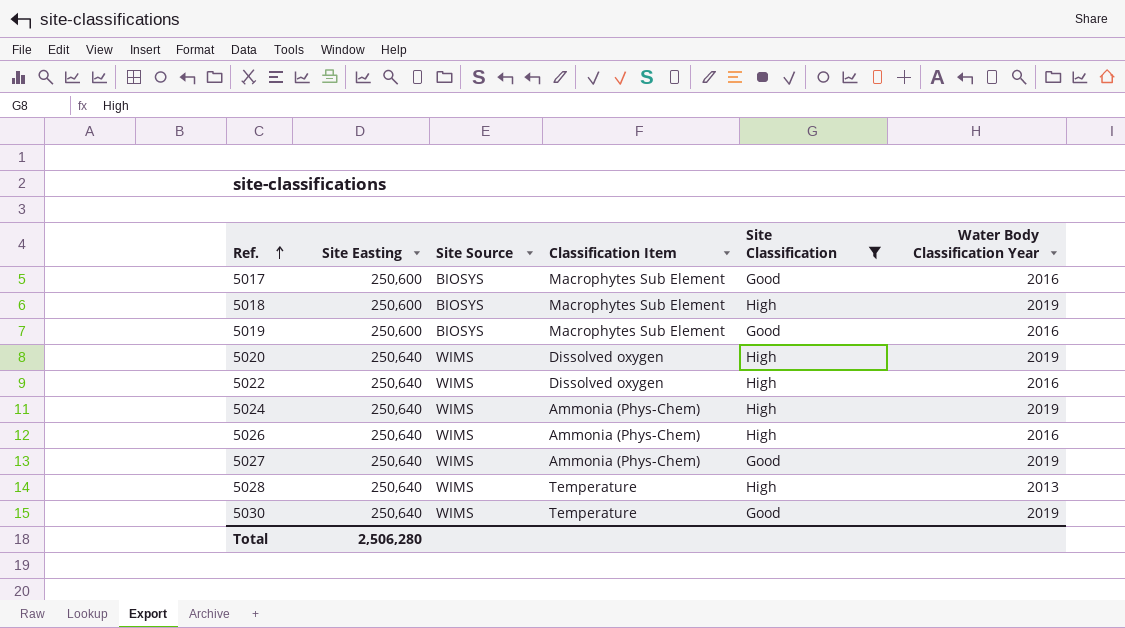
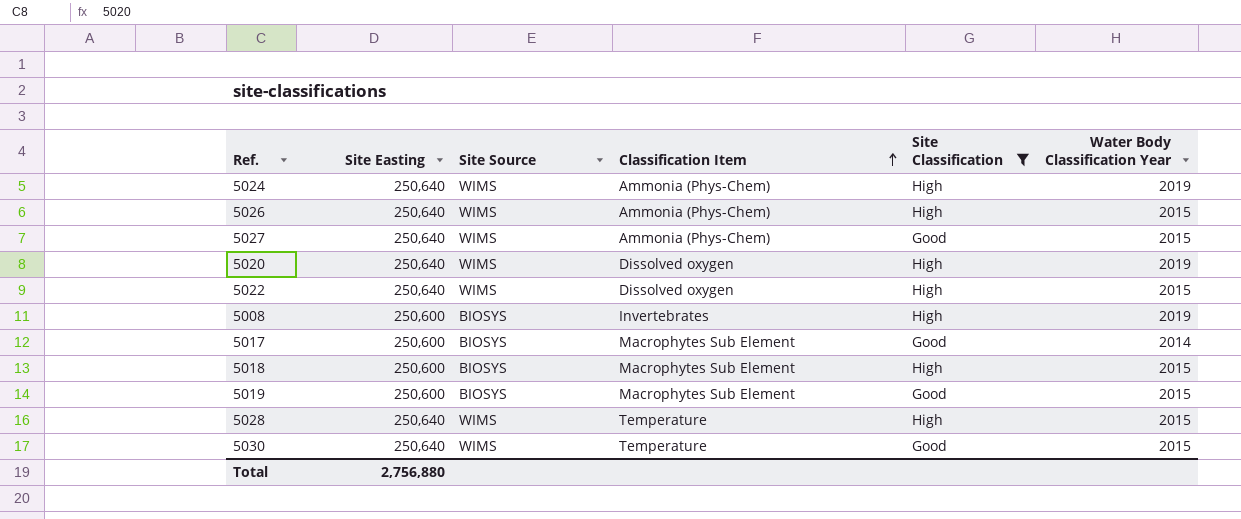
row order: Ref. ascending -> Classification Item ascending
5026 | Water Body Classification Year: 2016 -> 2015
5027 | Water Body Classification Year: 2019 -> 2015
5022 | Water Body Classification Year: 2016 -> 2015
row 5008: none -> 250,600 | BIOSYS | Invertebrates | High | 2019
5017 | Water Body Classification Year: 2016 -> 2014
5018 | Water Body Classification Year: 2019 -> 2015
5019 | Water Body Classification Year: 2016 -> 2015
5028 | Water Body Classification Year: 2013 -> 2015
5030 | Water Body Classification Year: 2019 -> 2015
Total | Site Easting: 2,506,280 -> 2,756,880

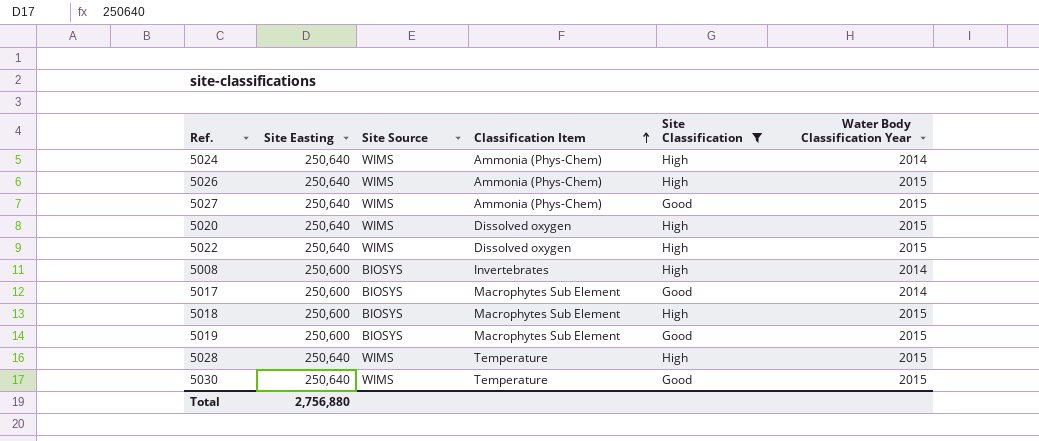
5024 | Water Body Classification Year: 2019 -> 2014
5020 | Water Body Classification Year: 2019 -> 2015
5008 | Water Body Classification Year: 2019 -> 2014

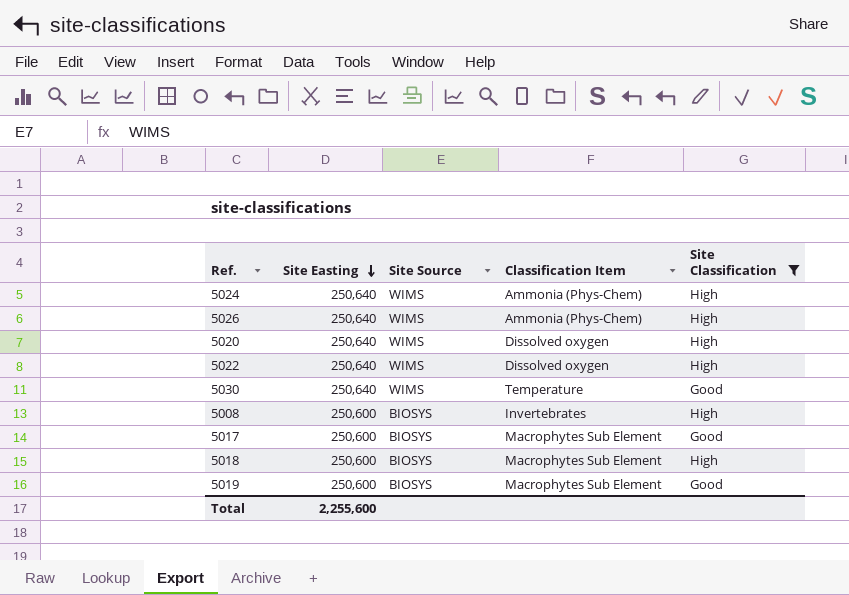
row order: Classification Item ascending -> Site Easting descending
column Water Body Classification Year | position: 6 -> none
row 5027: 250,640 | WIMS | Ammonia (Phys-Chem) | Good | 2015 -> none
row 5028: 250,640 | WIMS | Temperature | High | 2015 -> none
Total | Site Easting: 2,756,880 -> 2,255,600

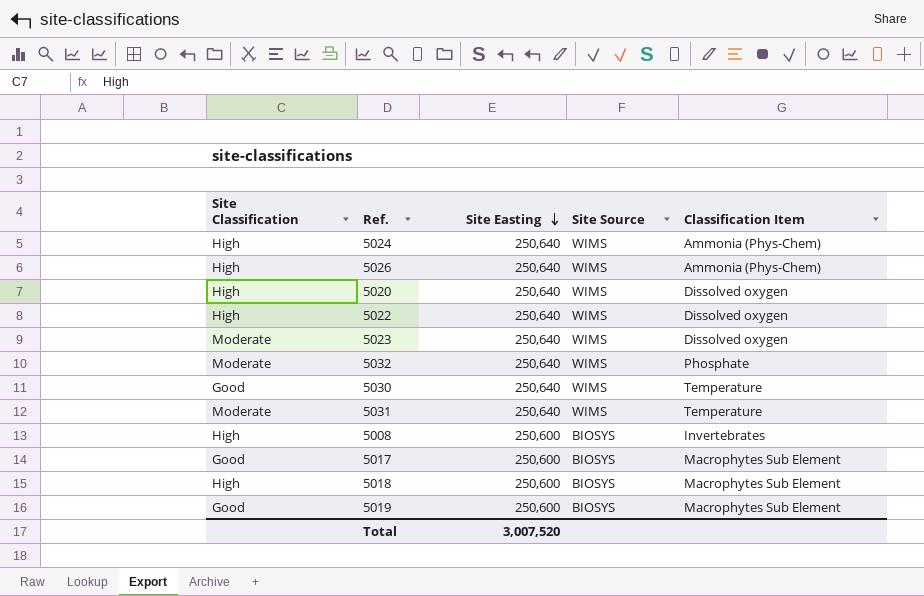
filter: Site Classification != Moderate -> none
column Site Classification | position: 5 -> 1
Total | Site Easting: 2,255,600 -> 3,007,520

